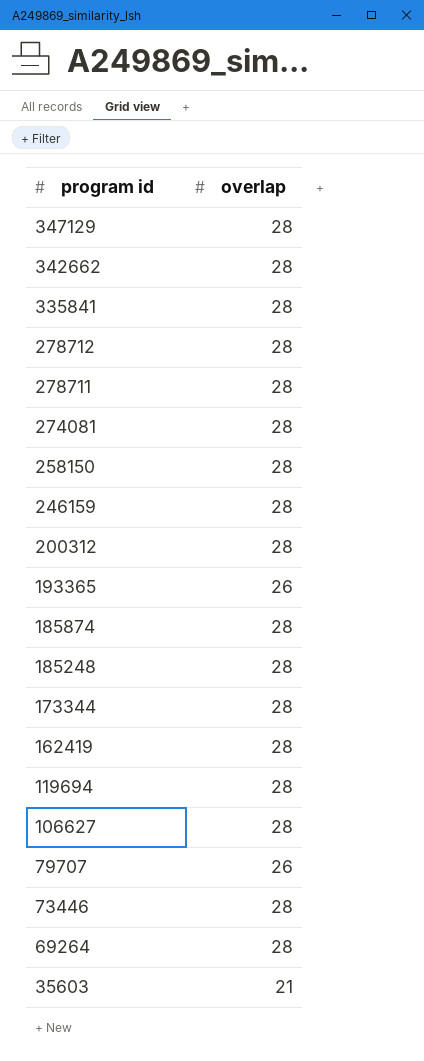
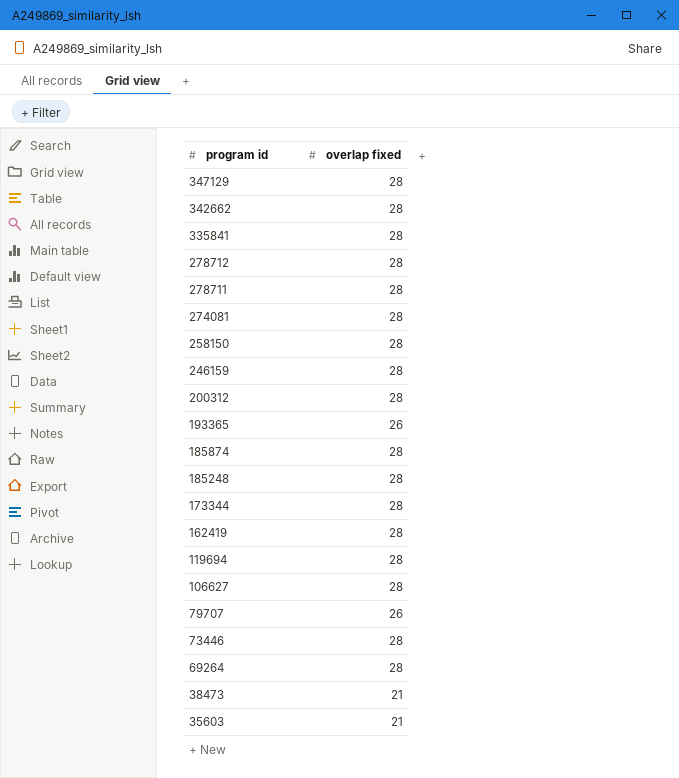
column name: overlap -> overlap fixed
row 38473: none -> 21

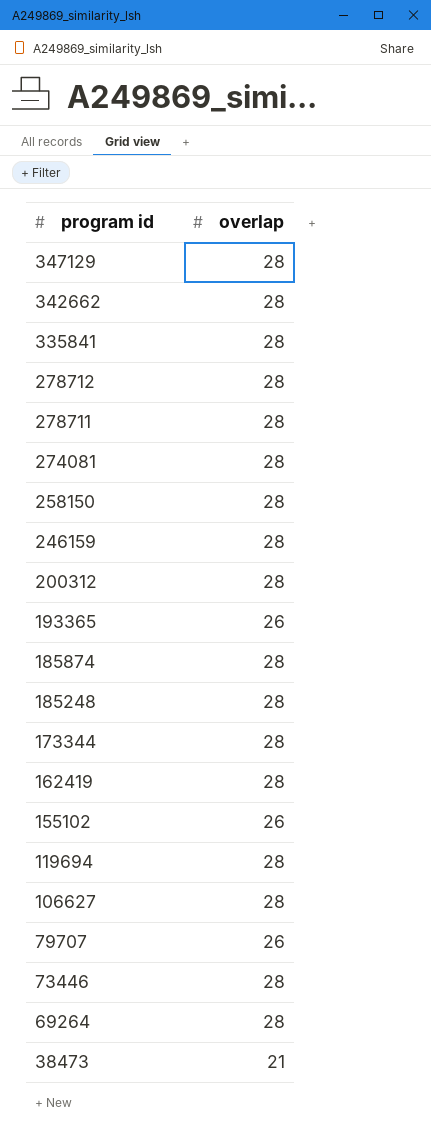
column name: overlap fixed -> overlap
row 35603: 21 -> none
row 155102: none -> 26

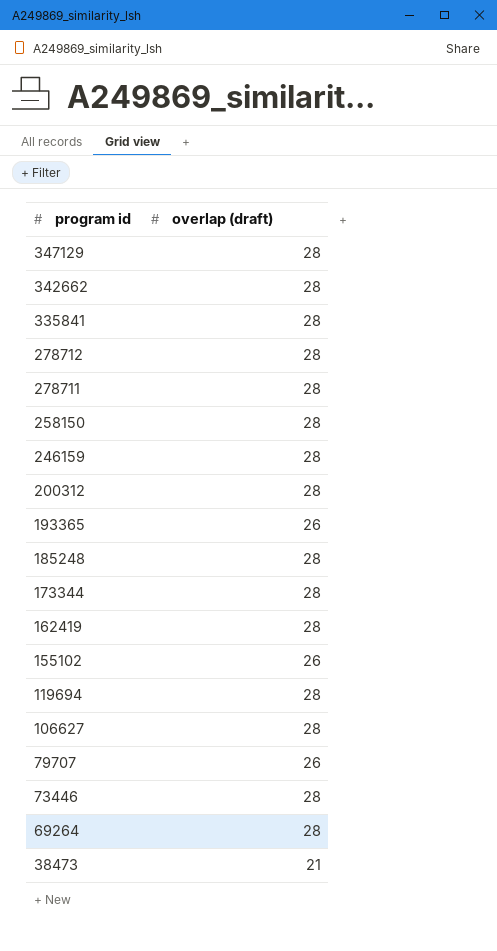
column name: overlap -> overlap (draft)
row 274081: 28 -> none
row 185874: 28 -> none

